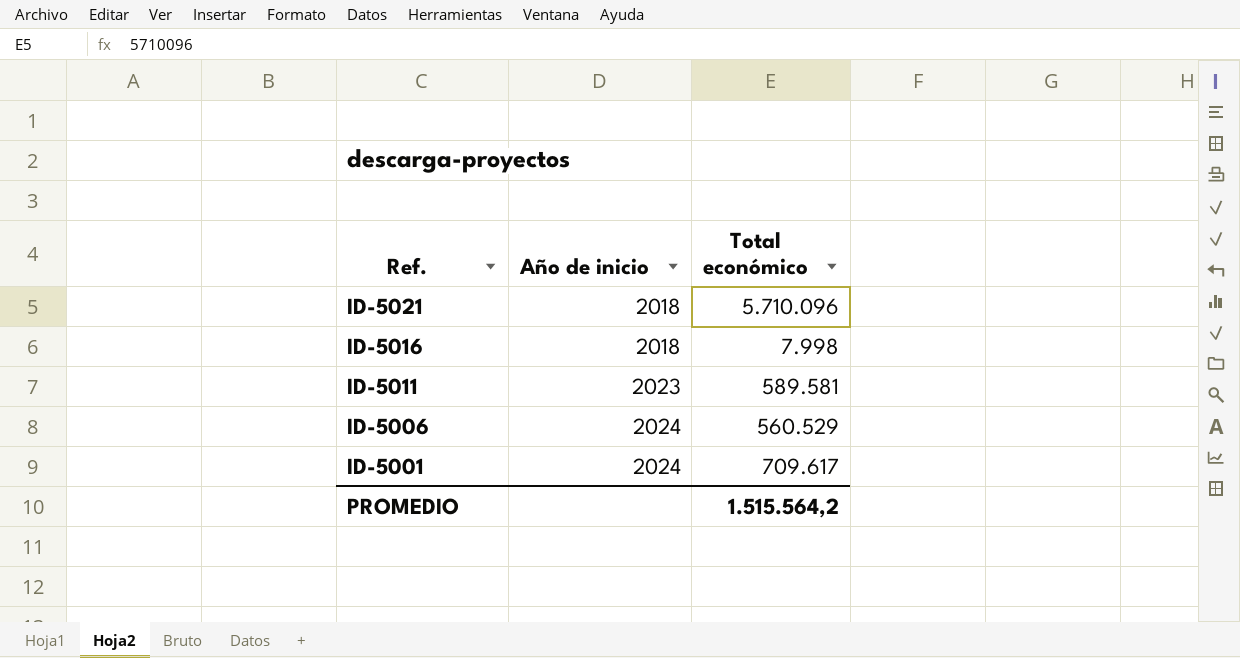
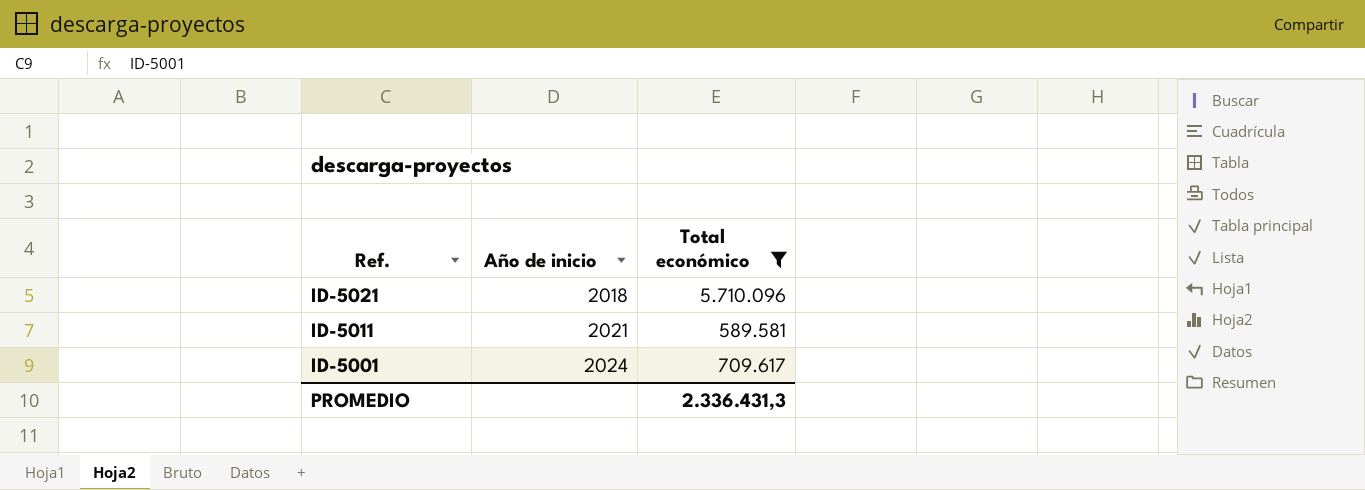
filter: none -> Total económico >= 589.581
ID-5011 | Año de inicio: 2023 -> 2021
PROMEDIO | Total económico: 1.515.564,2 -> 2.336.431,3

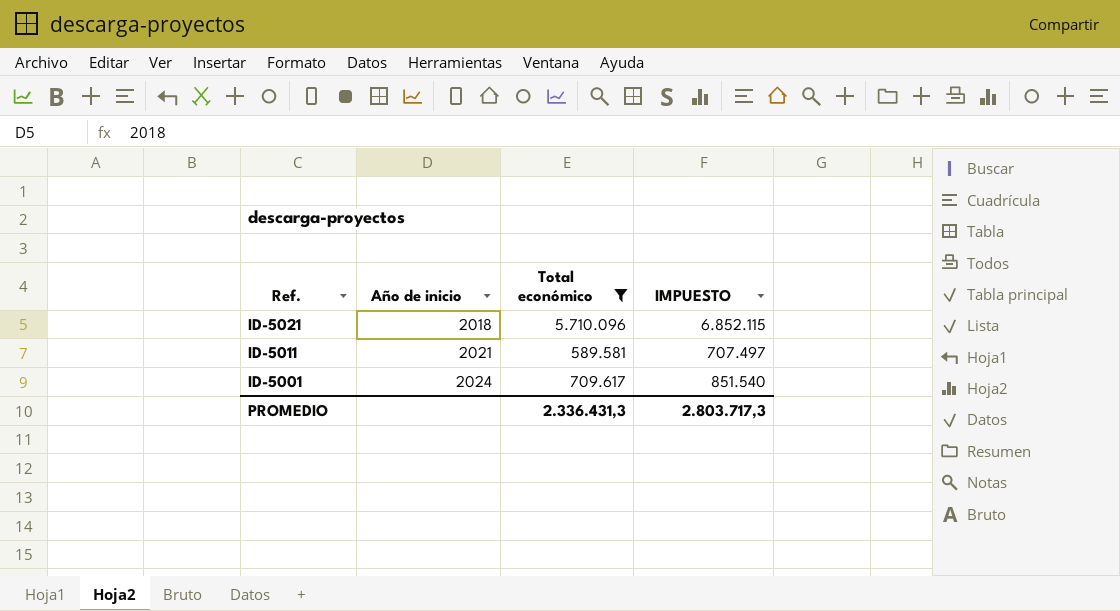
column IMPUESTO | formula: none -> [Total económico] * 1,2

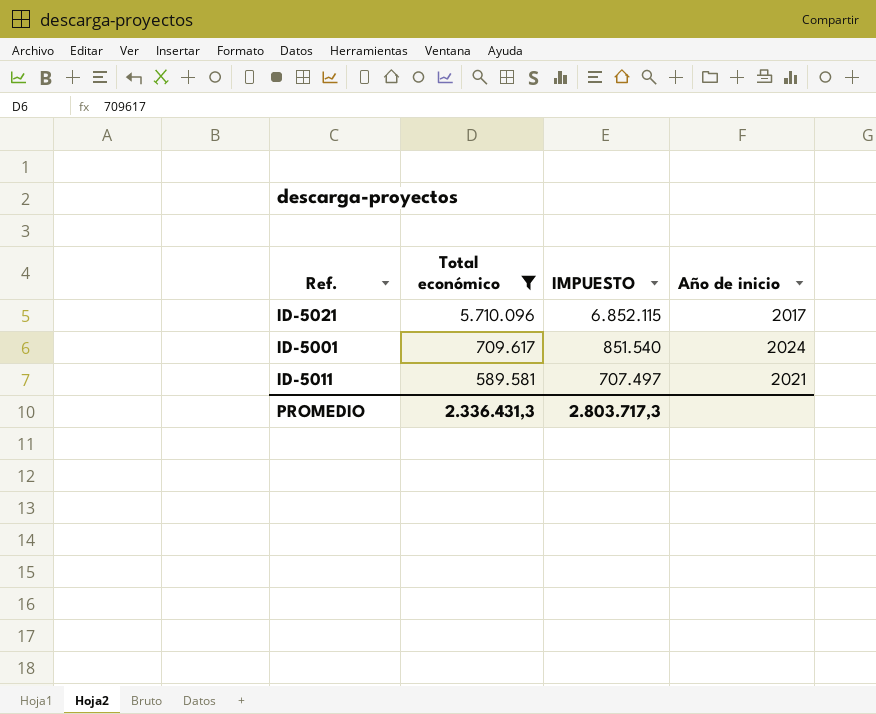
row order: Ref. descending -> Total económico descending
column Año de inicio | position: 2 -> 4
ID-5021 | Año de inicio: 2018 -> 2017

